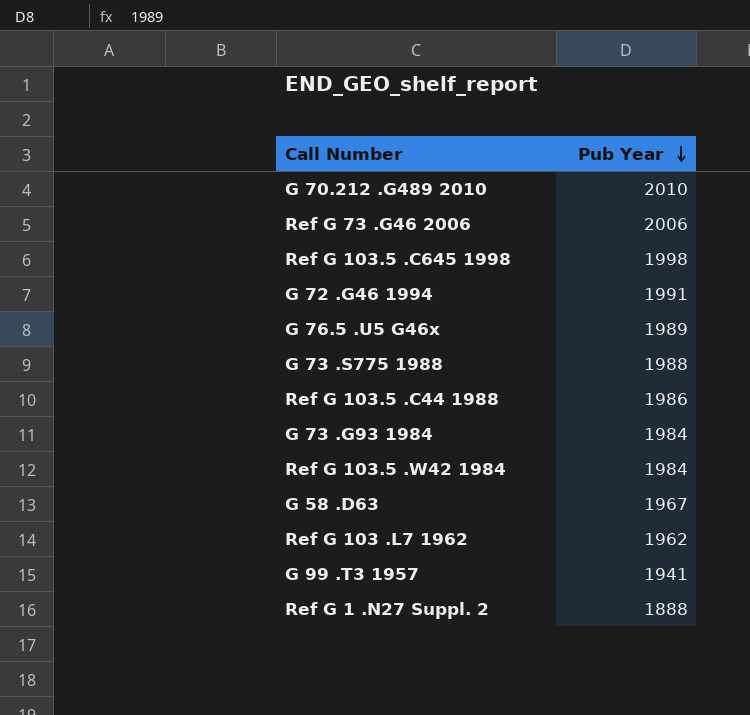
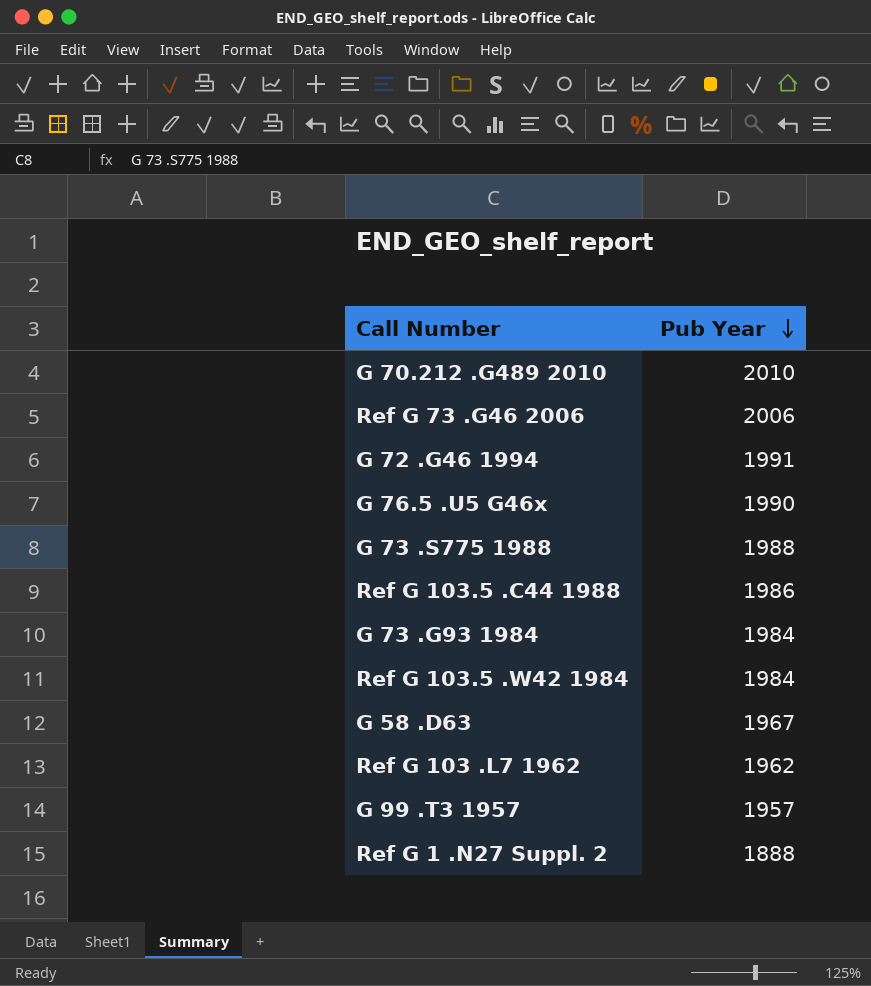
row Ref G 103.5 .C645 1998: 1998 -> none
G 76.5 .U5 G46x | Pub Year: 1989 -> 1990
G 99 .T3 1957 | Pub Year: 1941 -> 1957

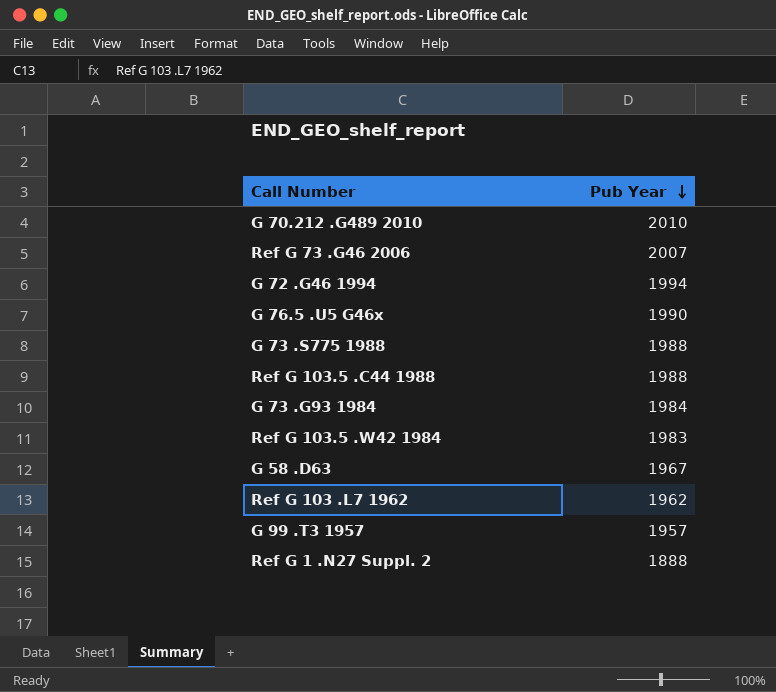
Ref G 73 .G46 2006 | Pub Year: 2006 -> 2007
G 72 .G46 1994 | Pub Year: 1991 -> 1994
Ref G 103.5 .C44 1988 | Pub Year: 1986 -> 1988
Ref G 103.5 .W42 1984 | Pub Year: 1984 -> 1983

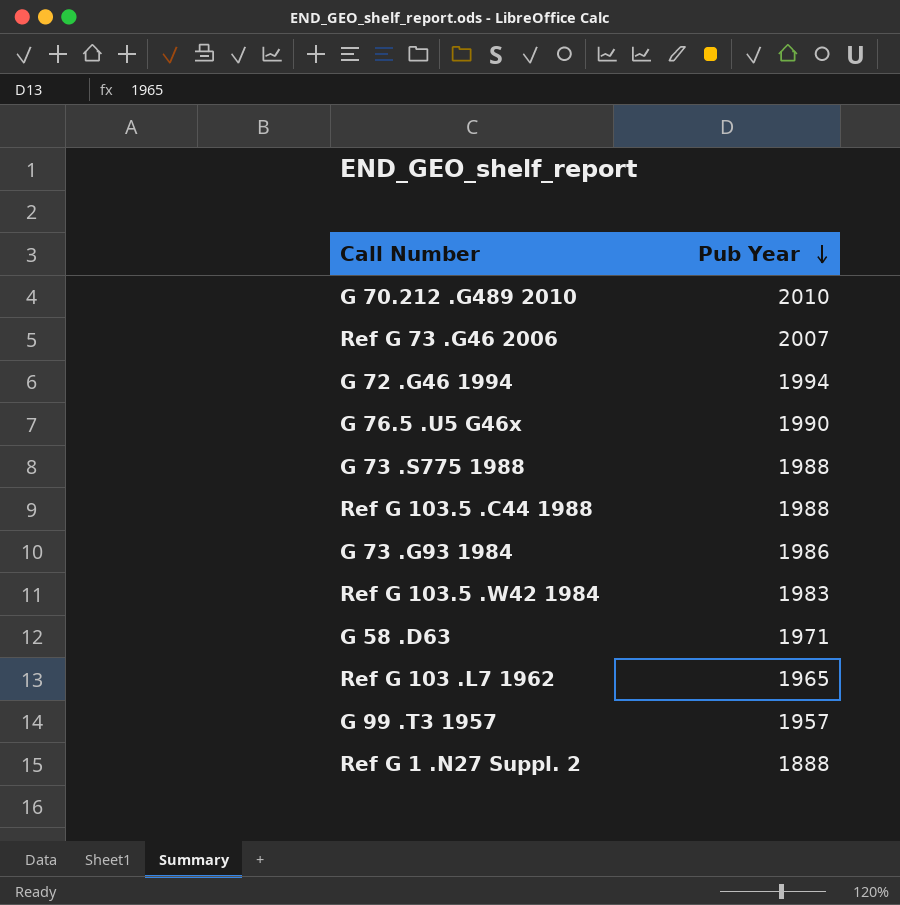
G 73 .G93 1984 | Pub Year: 1984 -> 1986
G 58 .D63 | Pub Year: 1967 -> 1971
Ref G 103 .L7 1962 | Pub Year: 1962 -> 1965

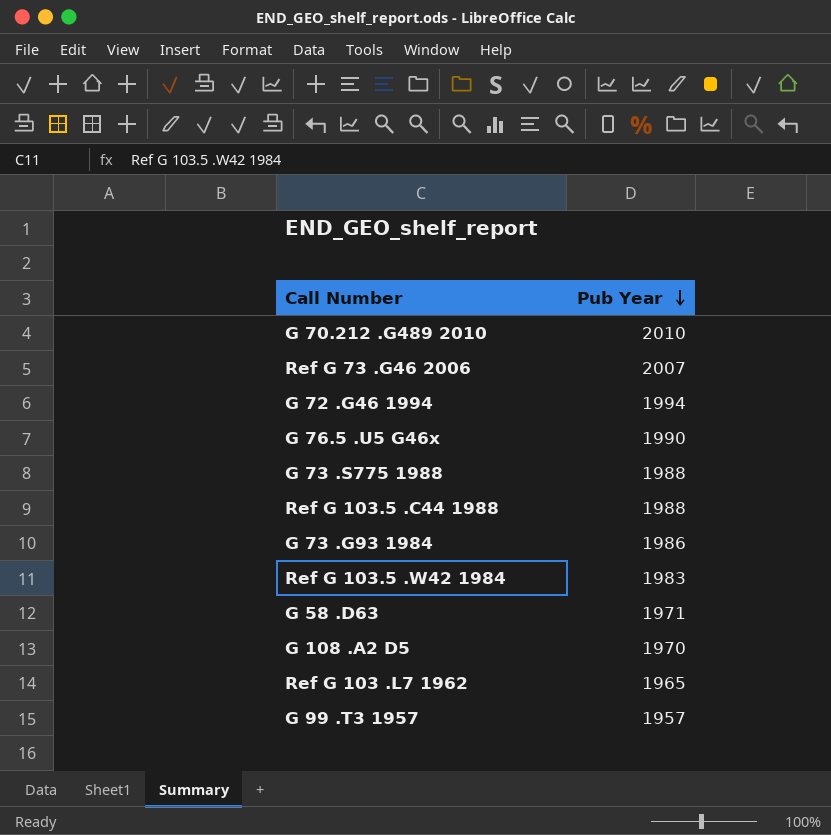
row Ref G 1 .N27 Suppl. 2: 1888 -> none
row G 108 .A2 D5: none -> 1970

